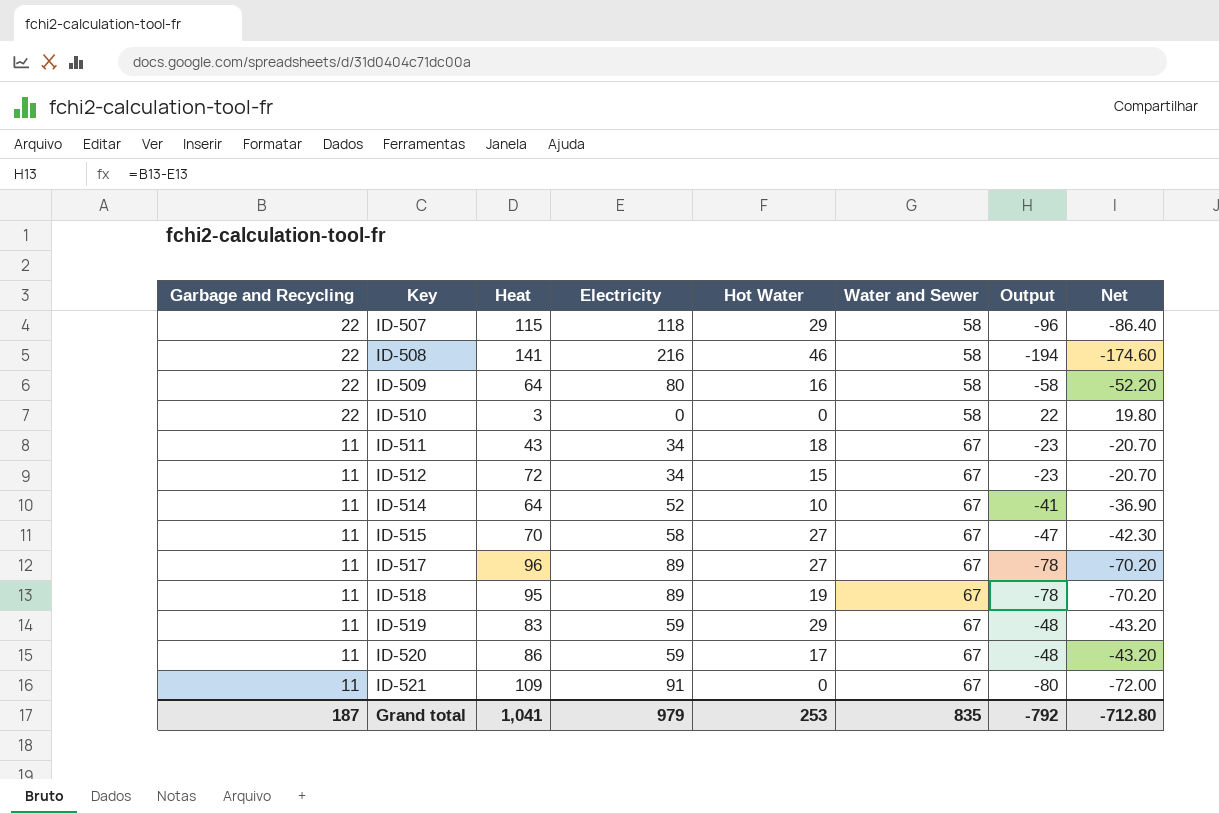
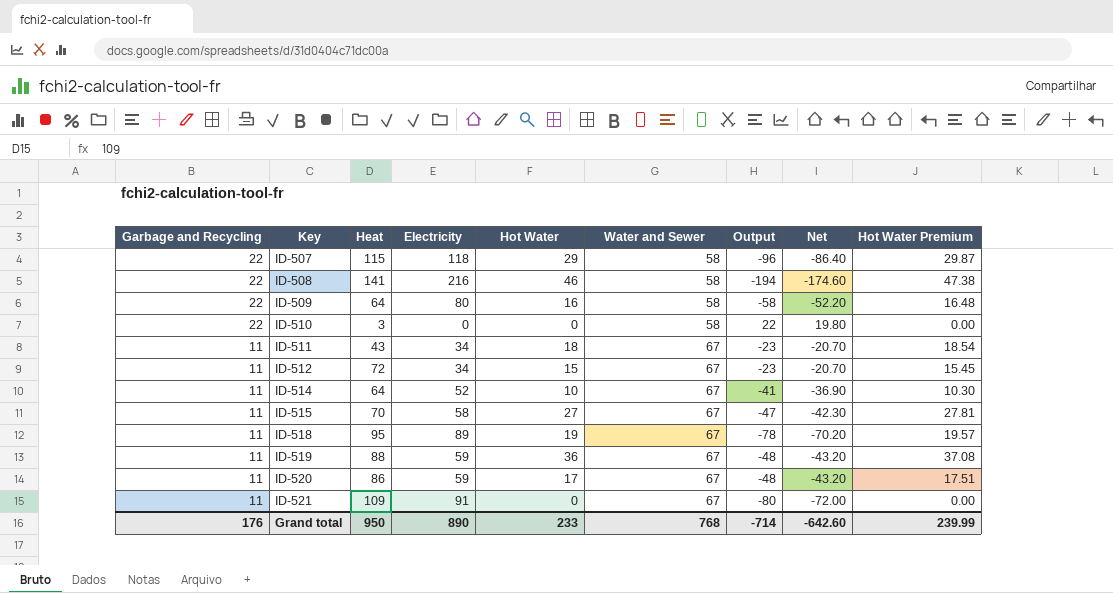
column Hot Water Premium | formula: none -> [Hot Water] * 1.03
row ID-517: 11 | 96 | 89 | 27 | 67 | -78 | -70.20 -> none
ID-519 | Heat: 83 -> 88
ID-519 | Hot Water: 29 -> 36
Grand total | Garbage and Recycling: 187 -> 176
Grand total | Heat: 1,041 -> 950
Grand total | Electricity: 979 -> 890
Grand total | Hot Water: 253 -> 233
Grand total | Water and Sewer: 835 -> 768
Grand total | Output: -792 -> -714
Grand total | Net: -712.80 -> -642.60

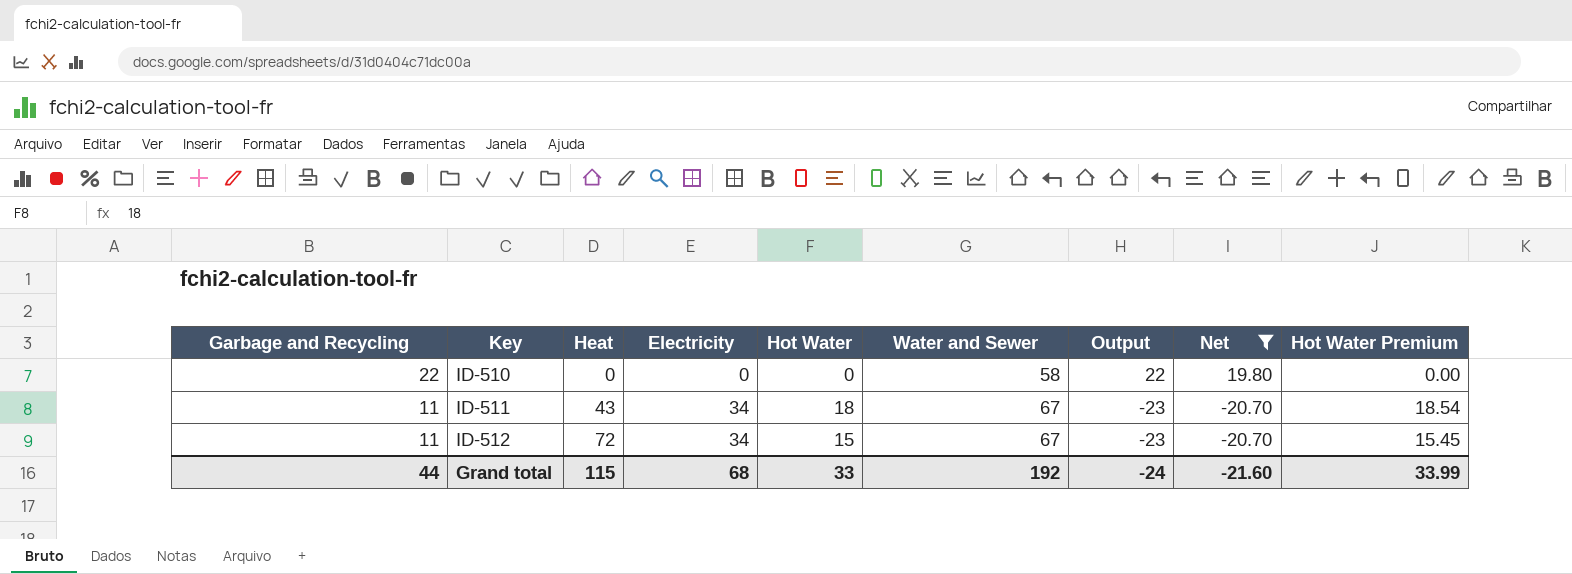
filter: none -> Net >= -20.70
ID-510 | Heat: 3 -> 0
Grand total | Garbage and Recycling: 176 -> 44
Grand total | Heat: 950 -> 115
Grand total | Electricity: 890 -> 68
Grand total | Hot Water: 233 -> 33
Grand total | Water and Sewer: 768 -> 192
Grand total | Output: -714 -> -24
Grand total | Net: -642.60 -> -21.60
Grand total | Hot Water Premium: 239.99 -> 33.99

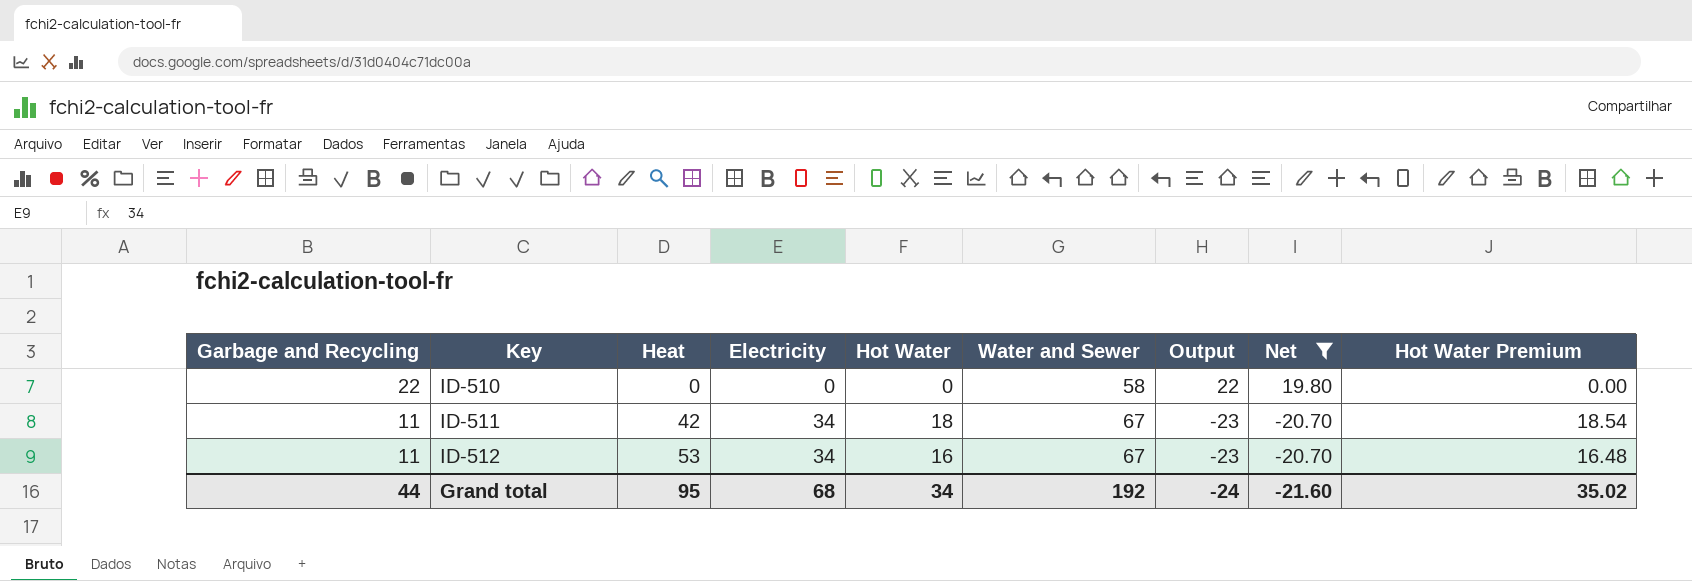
ID-511 | Heat: 43 -> 42
ID-512 | Heat: 72 -> 53
ID-512 | Hot Water: 15 -> 16
ID-512 | Hot Water Premium: 15.45 -> 16.48
Grand total | Heat: 115 -> 95
Grand total | Hot Water: 33 -> 34
Grand total | Hot Water Premium: 33.99 -> 35.02

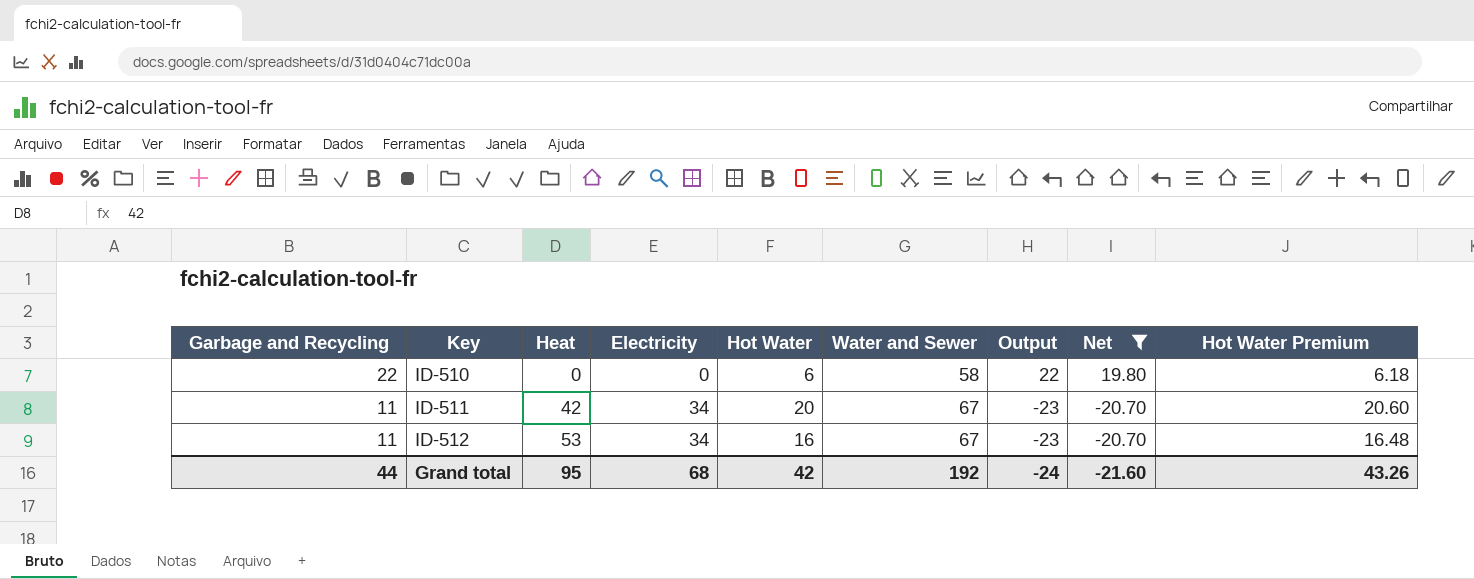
ID-510 | Hot Water: 0 -> 6
ID-510 | Hot Water Premium: 0.00 -> 6.18
ID-511 | Hot Water: 18 -> 20
ID-511 | Hot Water Premium: 18.54 -> 20.60
Grand total | Hot Water: 34 -> 42
Grand total | Hot Water Premium: 35.02 -> 43.26

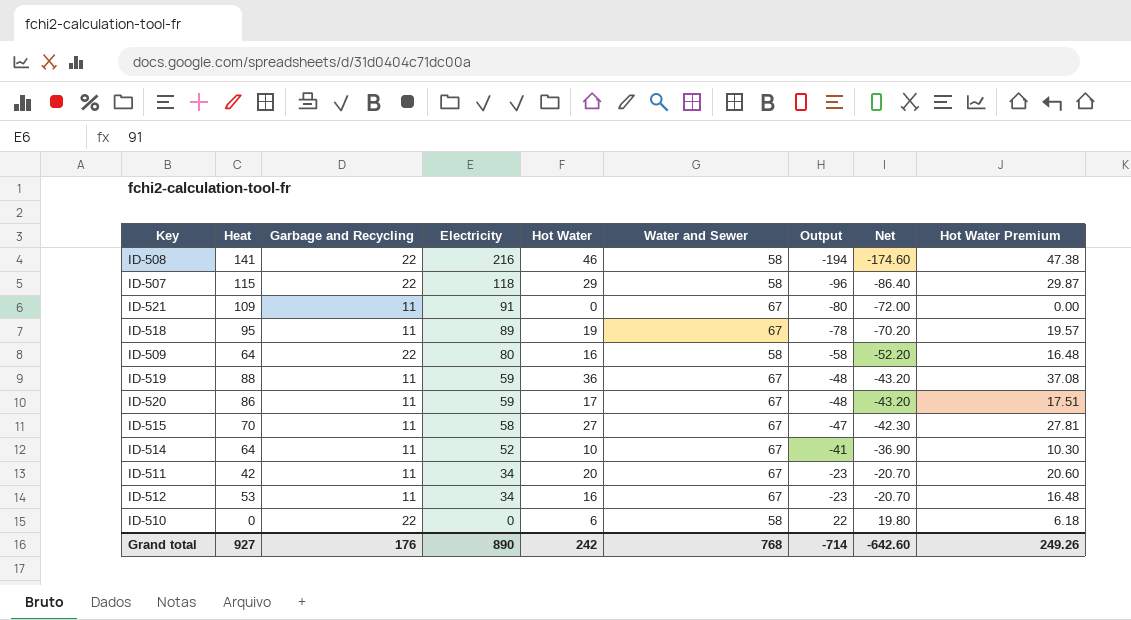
filter: Net >= -20.70 -> none
row order: Garbage and Recycling descending -> Electricity descending
column Garbage and Recycling | position: 1 -> 3
Grand total | Heat: 95 -> 927
Grand total | Garbage and Recycling: 44 -> 176
Grand total | Electricity: 68 -> 890
Grand total | Hot Water: 42 -> 242
Grand total | Water and Sewer: 192 -> 768
Grand total | Output: -24 -> -714
Grand total | Net: -21.60 -> -642.60
Grand total | Hot Water Premium: 43.26 -> 249.26

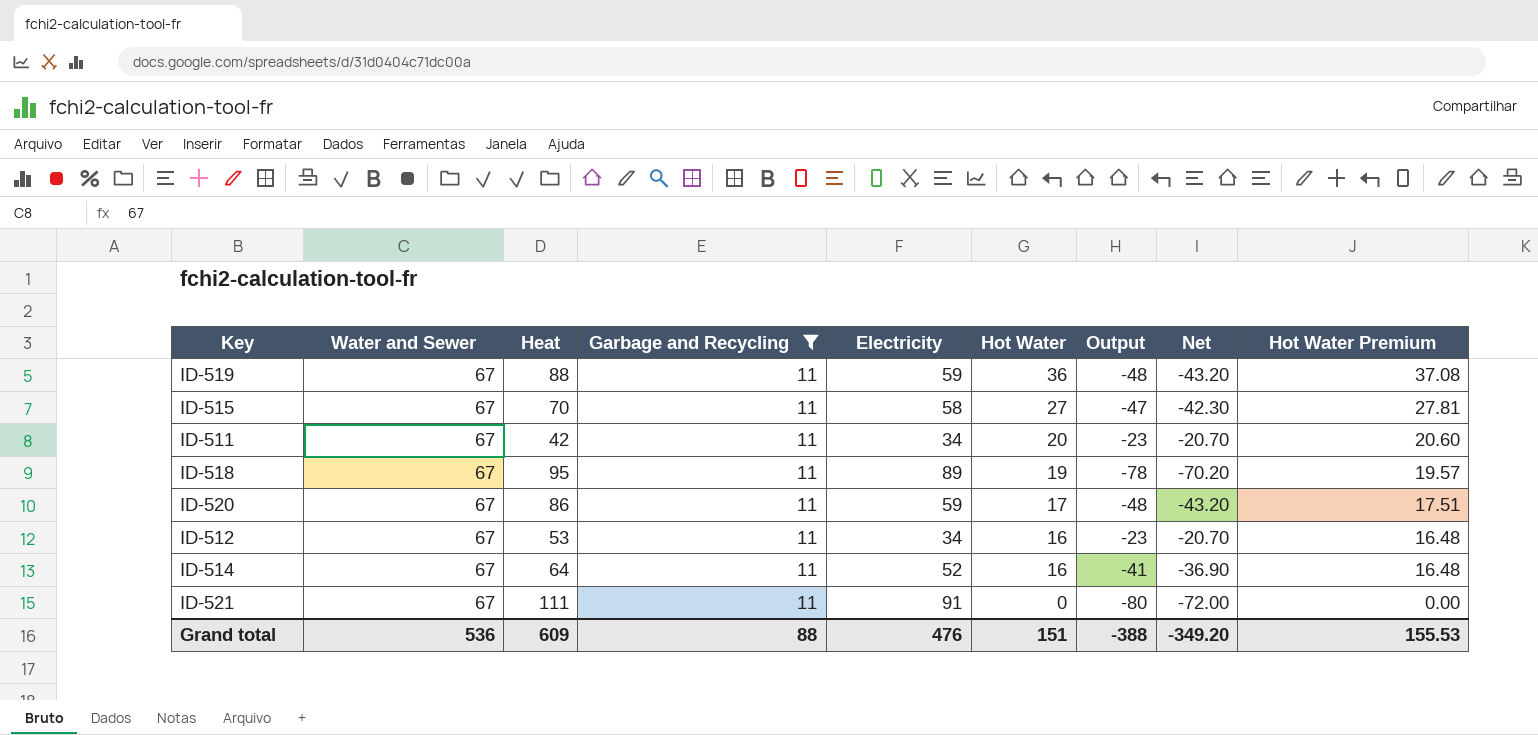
filter: none -> Garbage and Recycling = 11
row order: Electricity descending -> Hot Water descending
column Water and Sewer | position: 6 -> 2
ID-514 | Hot Water: 10 -> 16
ID-514 | Hot Water Premium: 10.30 -> 16.48
ID-521 | Heat: 109 -> 111
Grand total | Water and Sewer: 768 -> 536
Grand total | Heat: 927 -> 609
Grand total | Garbage and Recycling: 176 -> 88
Grand total | Electricity: 890 -> 476
Grand total | Hot Water: 242 -> 151
Grand total | Output: -714 -> -388
Grand total | Net: -642.60 -> -349.20
Grand total | Hot Water Premium: 249.26 -> 155.53

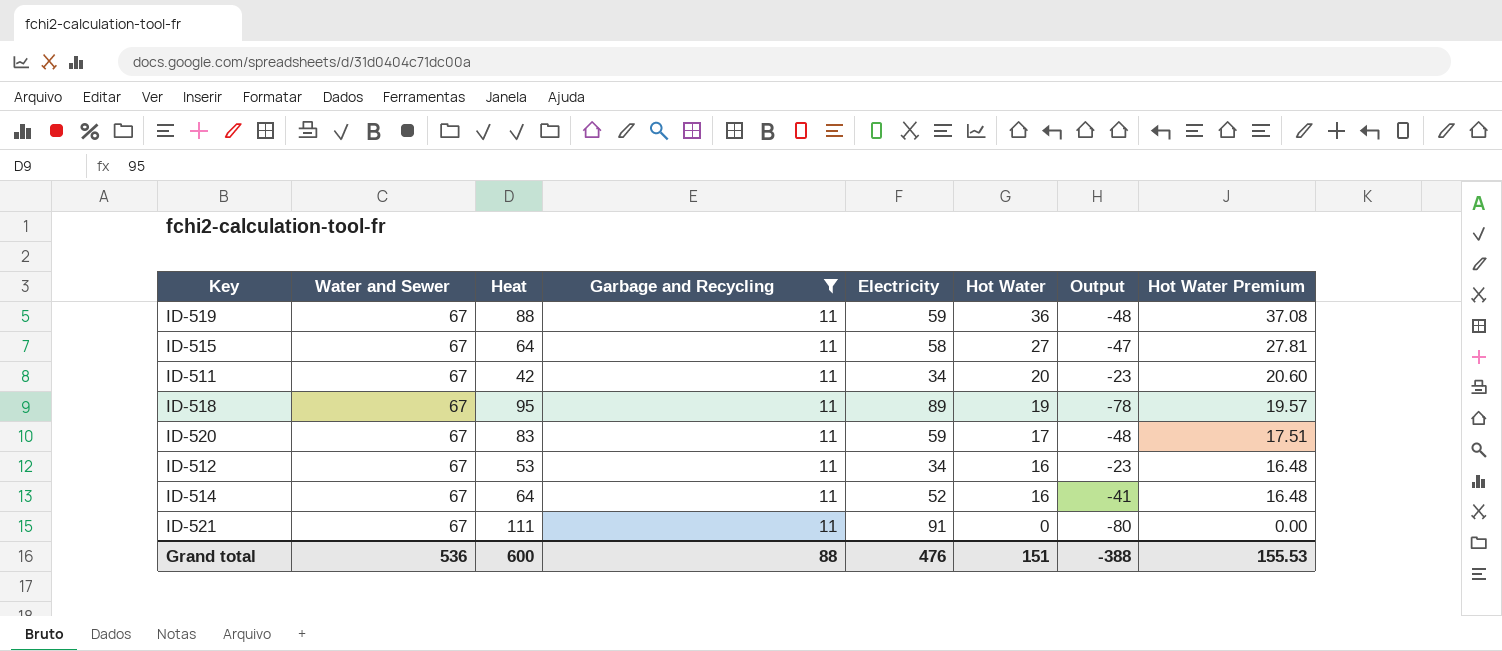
column Net | formula: [Output] * 0.9 -> none
ID-515 | Heat: 70 -> 64
ID-520 | Heat: 86 -> 83
Grand total | Heat: 609 -> 600

